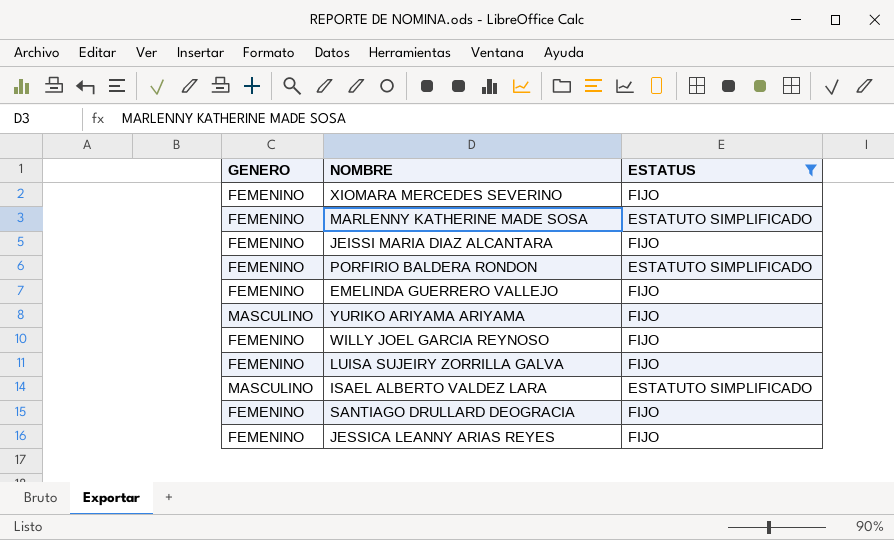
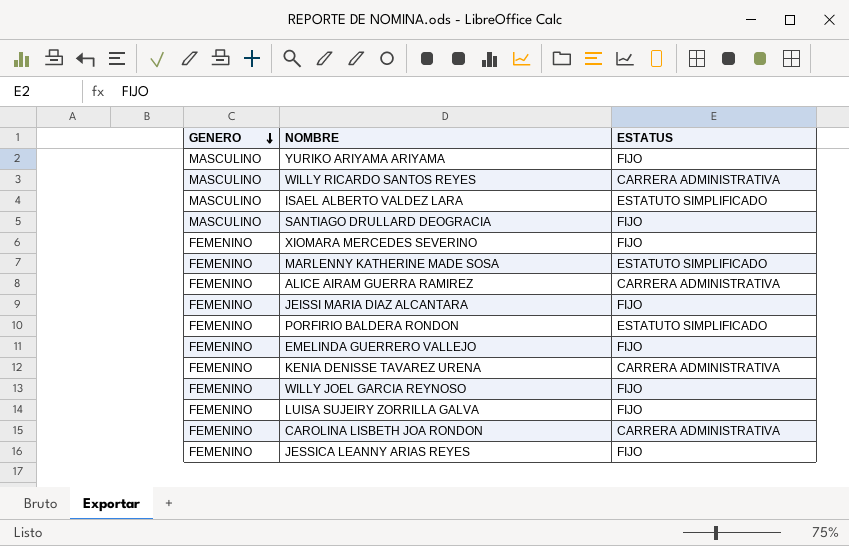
filter: ESTATUS != CARRERA ADMINISTRATIVA -> none
row order: none -> GENERO descending
SANTIAGO DRULLARD DEOGRACIA | GENERO: FEMENINO -> MASCULINO

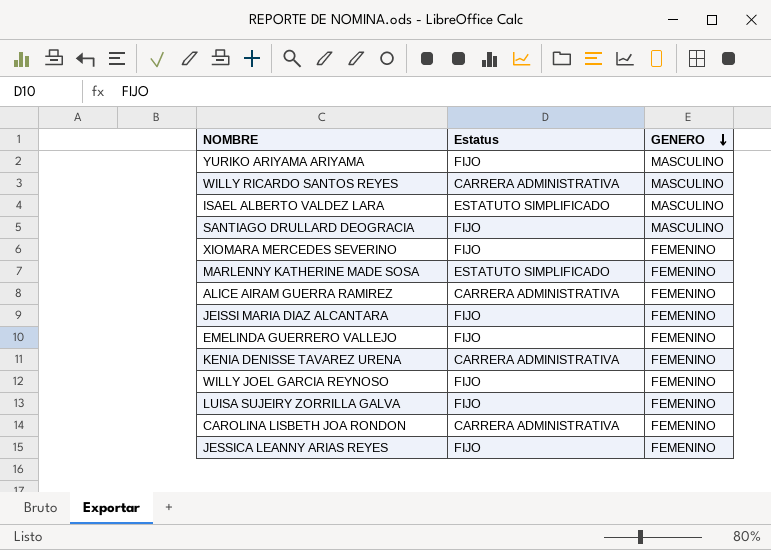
column name: ESTATUS -> Estatus
column GENERO | position: 1 -> 3
row PORFIRIO BALDERA RONDON: FEMENINO | ESTATUTO SIMPLIFICADO -> none

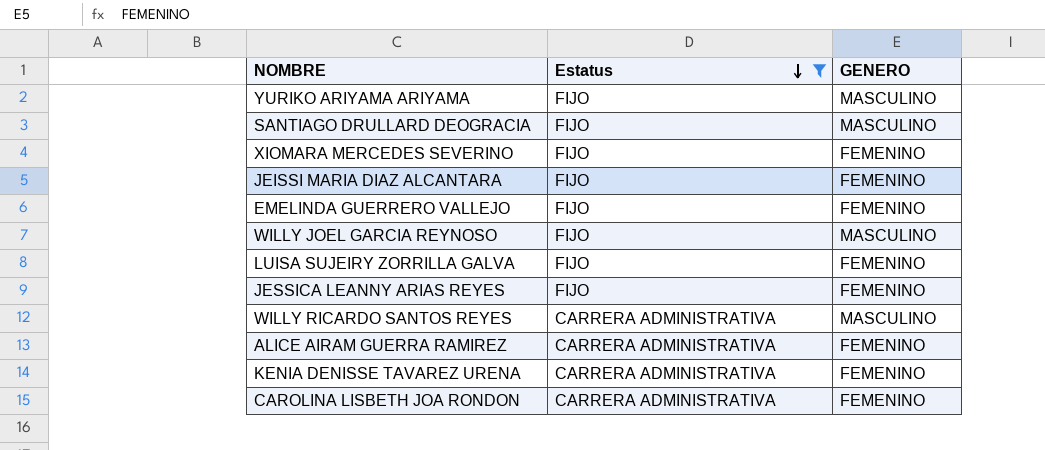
filter: none -> Estatus != ESTATUTO SIMPLIFICADO
row order: GENERO descending -> Estatus descending
WILLY JOEL GARCIA REYNOSO | GENERO: FEMENINO -> MASCULINO

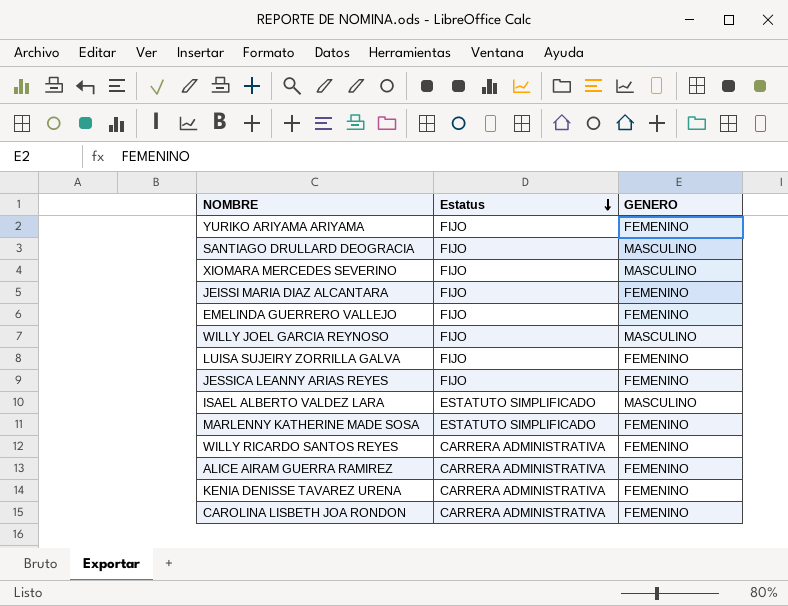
filter: Estatus != ESTATUTO SIMPLIFICADO -> none
YURIKO ARIYAMA ARIYAMA | GENERO: MASCULINO -> FEMENINO
XIOMARA MERCEDES SEVERINO | GENERO: FEMENINO -> MASCULINO
WILLY RICARDO SANTOS REYES | GENERO: MASCULINO -> FEMENINO

